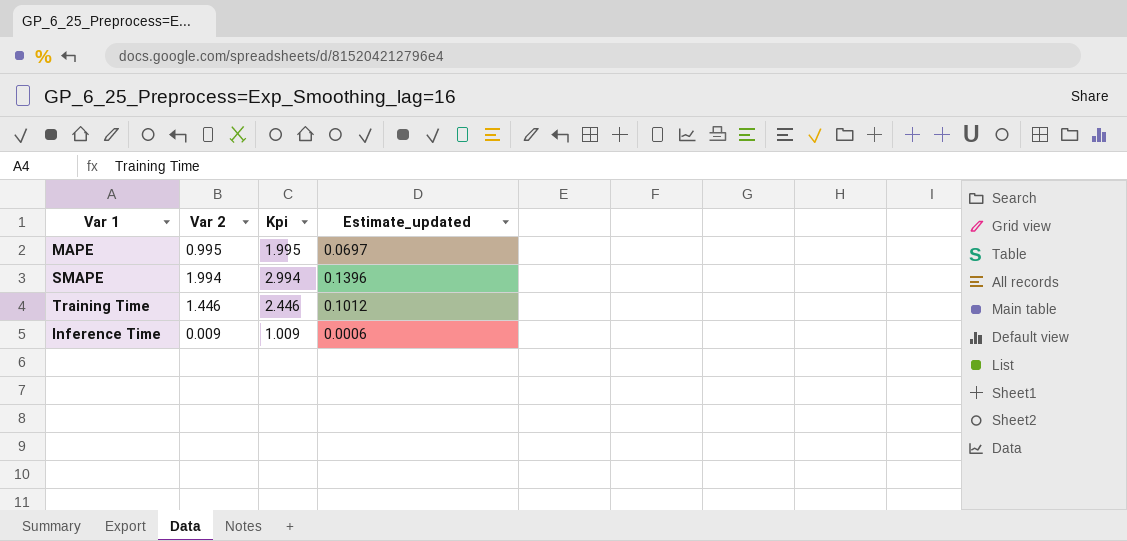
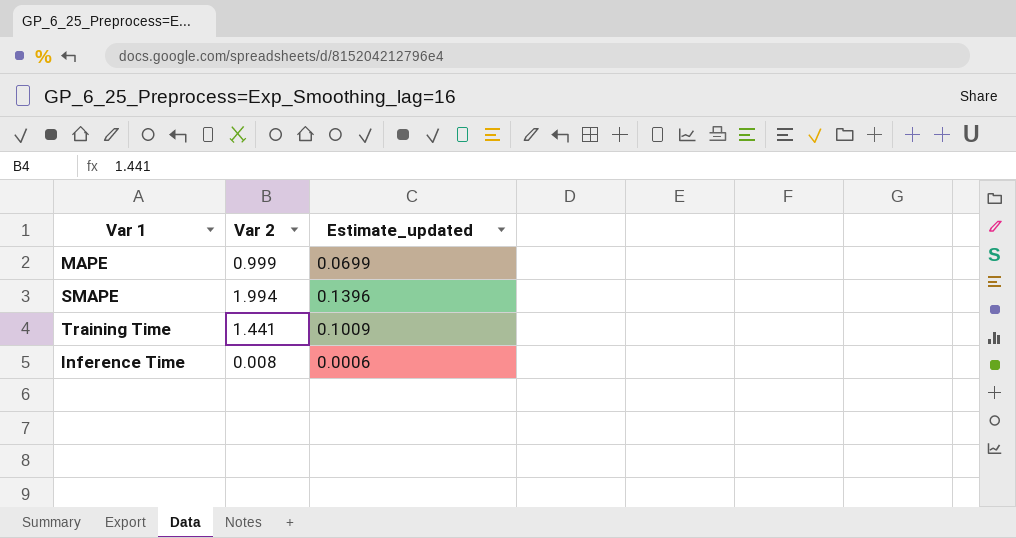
column Kpi | formula: [Var 2] + 1 -> none
MAPE | Var 2: 0.995 -> 0.999
MAPE | Estimate_updated: 0.0697 -> 0.0699
Training Time | Var 2: 1.446 -> 1.441
Training Time | Estimate_updated: 0.1012 -> 0.1009
Inference Time | Var 2: 0.009 -> 0.008

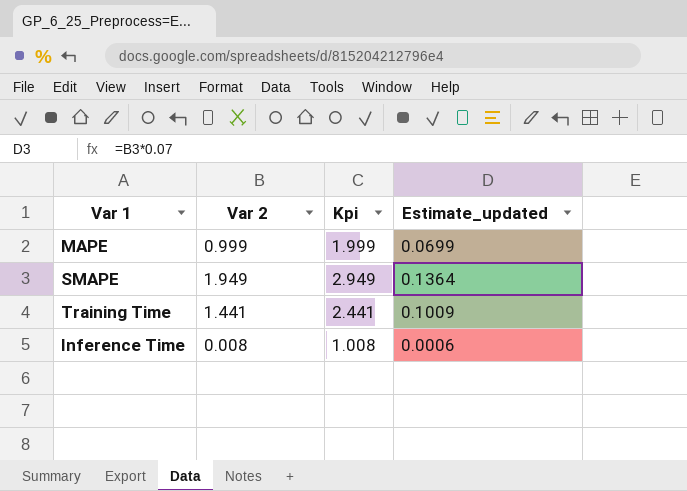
column Kpi | formula: none -> [Var 2] + 1
SMAPE | Var 2: 1.994 -> 1.949
SMAPE | Estimate_updated: 0.1396 -> 0.1364

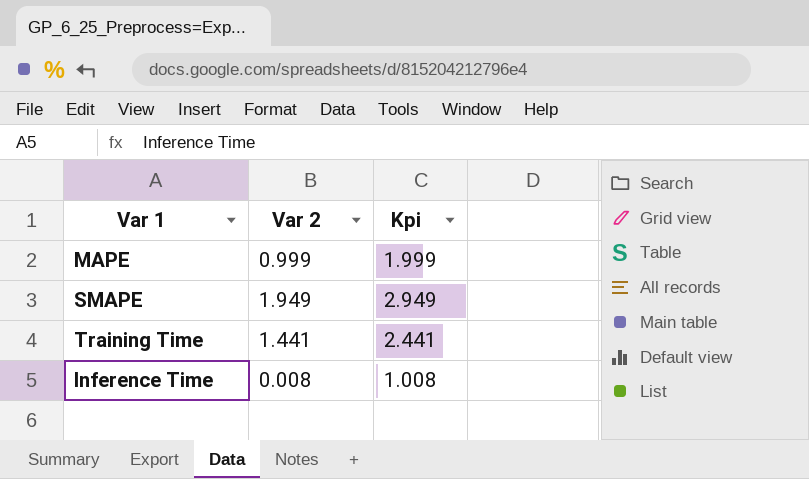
column Estimate_updated | formula: [Var 2] * 0.07 -> none

